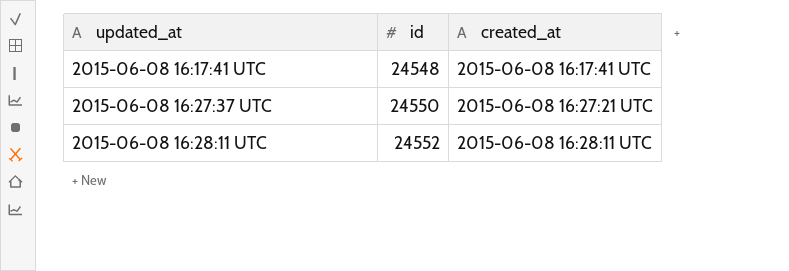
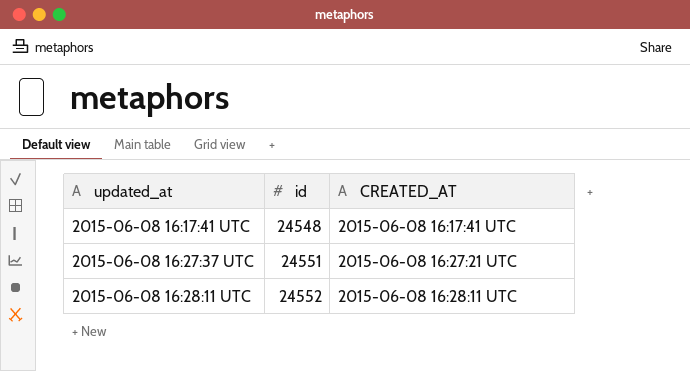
column name: created_at -> CREATED_AT
2015-06-08 16:27:37 UTC | id: 24550 -> 24551

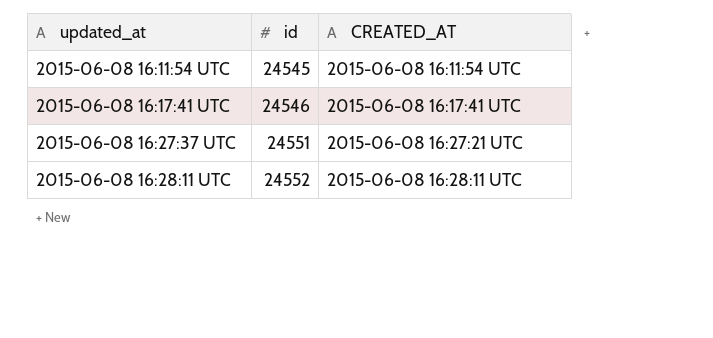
row 2015-06-08 16:11:54 UTC: none -> 24545 | 2015-06-08 16:11:54 UTC
2015-06-08 16:17:41 UTC | id: 24548 -> 24546

